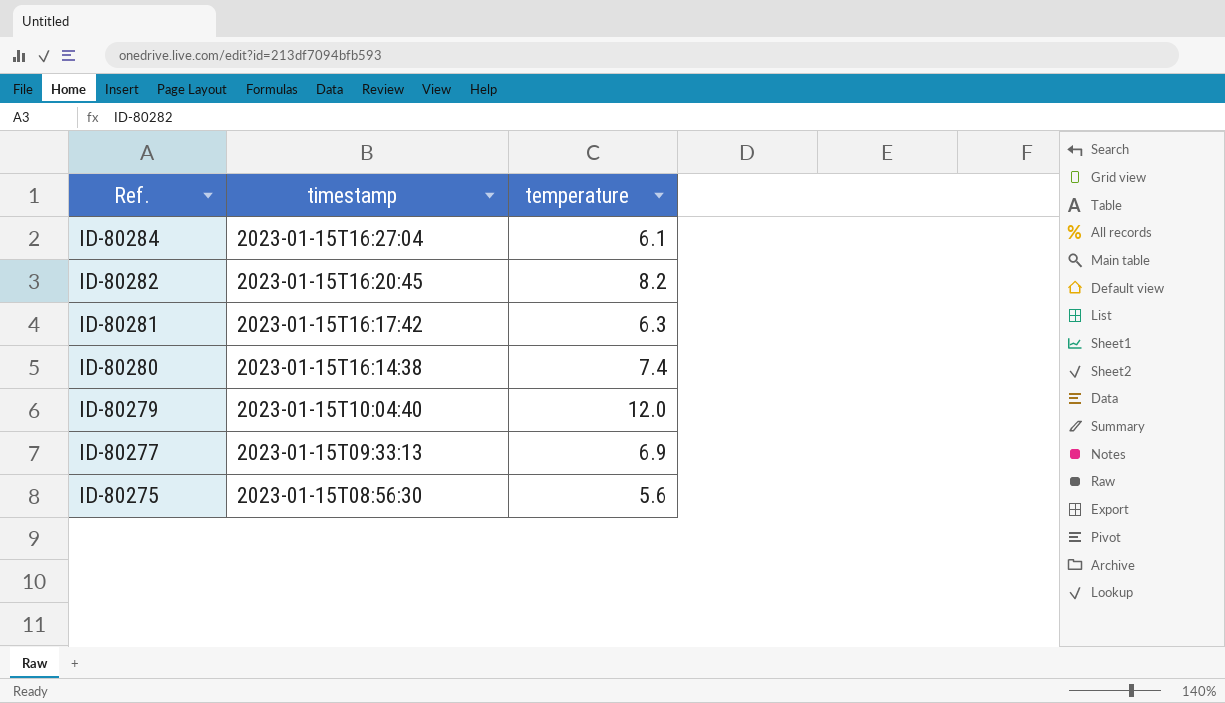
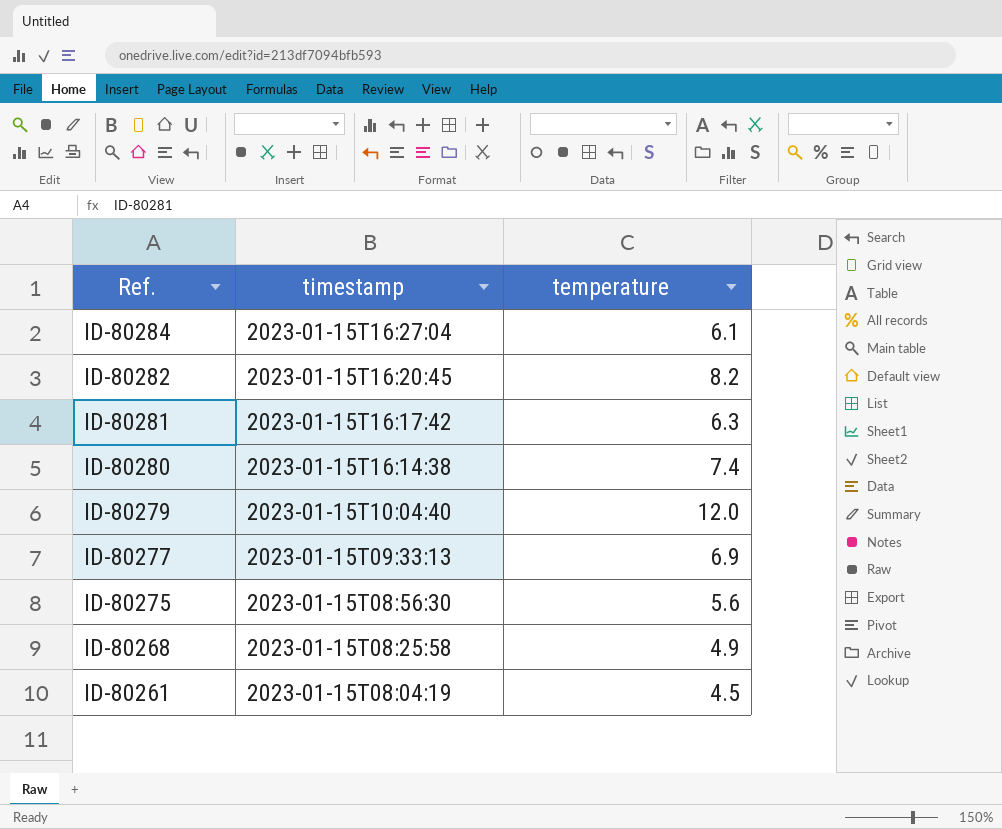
row ID-80268: none -> 2023-01-15T08:25:58 | 4.9
row ID-80261: none -> 2023-01-15T08:04:19 | 4.5

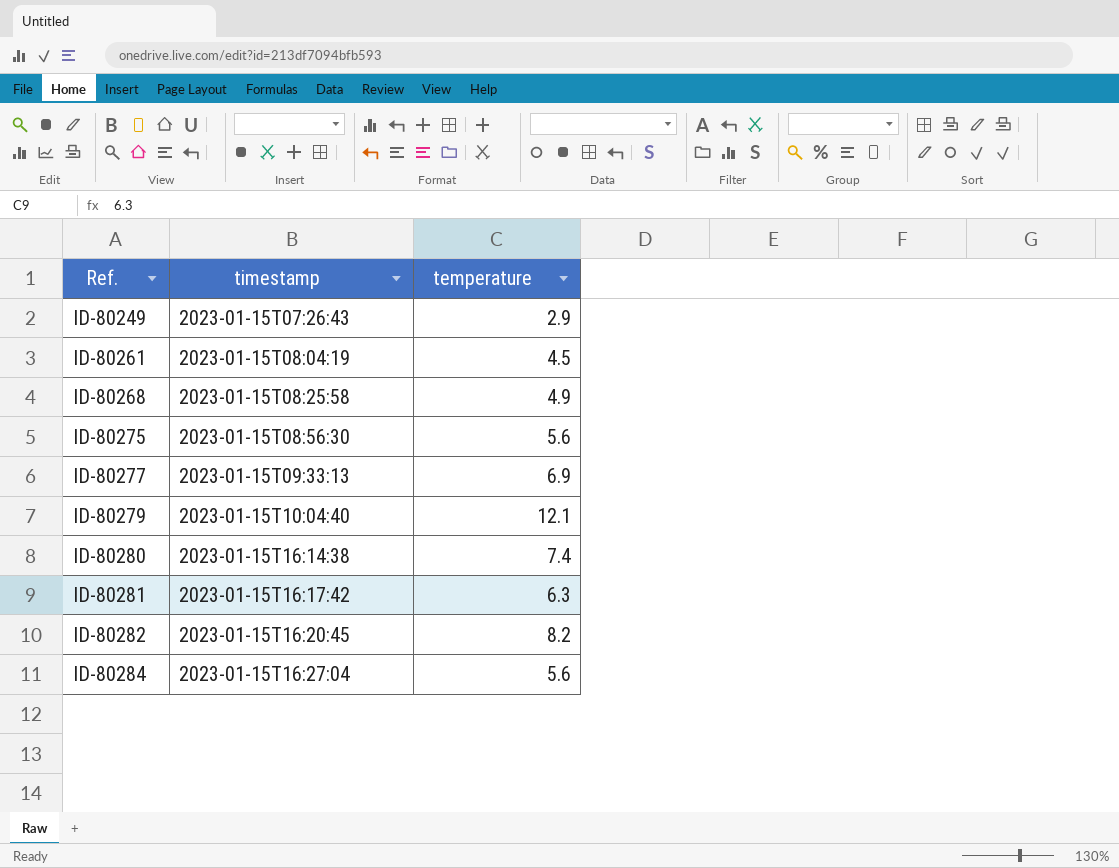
row order: Ref. descending -> Ref. ascending
row ID-80249: none -> 2023-01-15T07:26:43 | 2.9
ID-80279 | temperature: 12.0 -> 12.1
ID-80284 | temperature: 6.1 -> 5.6

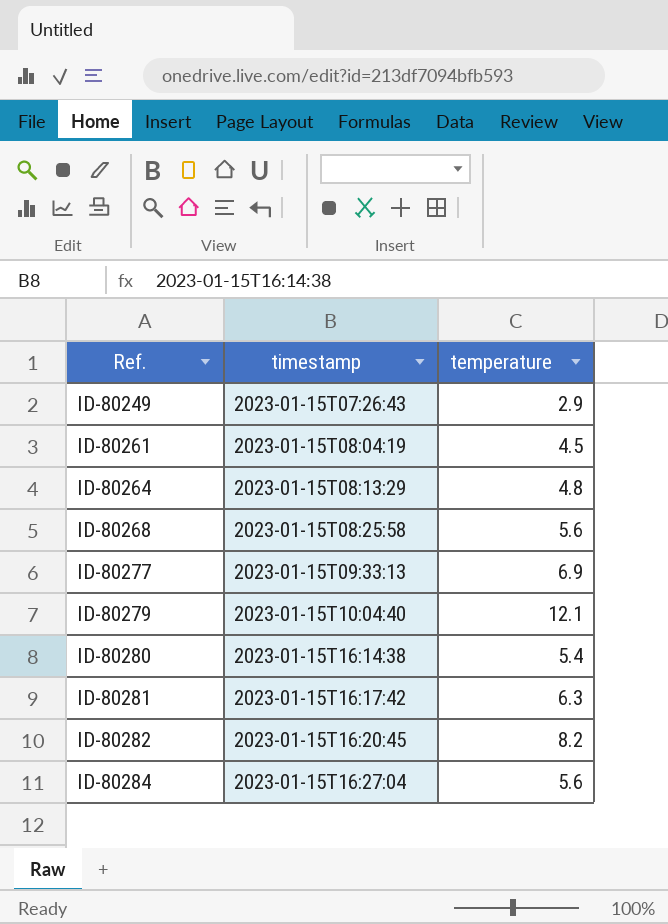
row ID-80275: 2023-01-15T08:56:30 | 5.6 -> none
row ID-80264: none -> 2023-01-15T08:13:29 | 4.8
ID-80268 | temperature: 4.9 -> 5.6
ID-80280 | temperature: 7.4 -> 5.4

